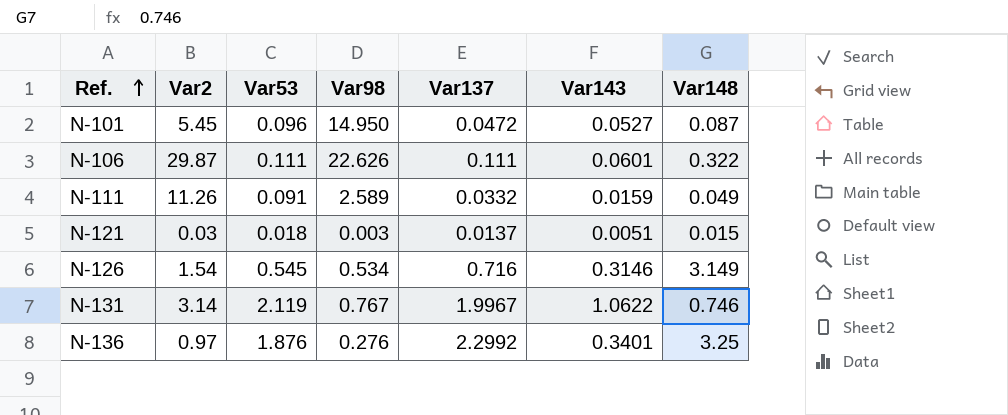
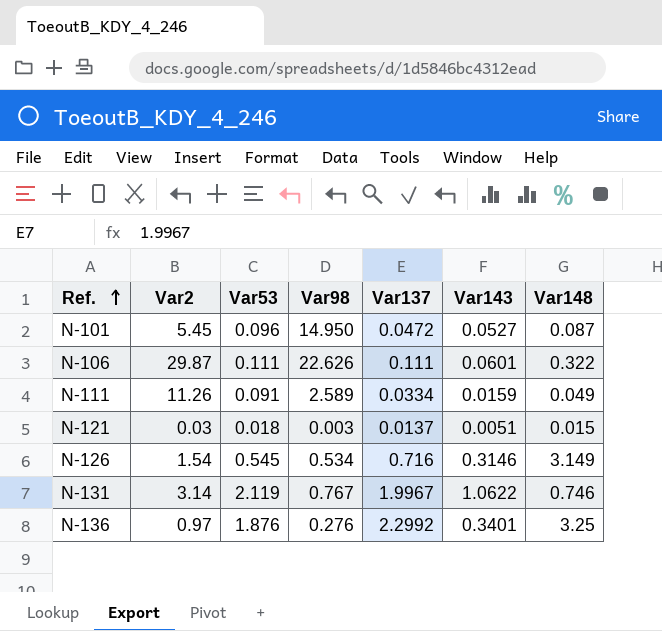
N-111 | Var137: 0.0332 -> 0.0334

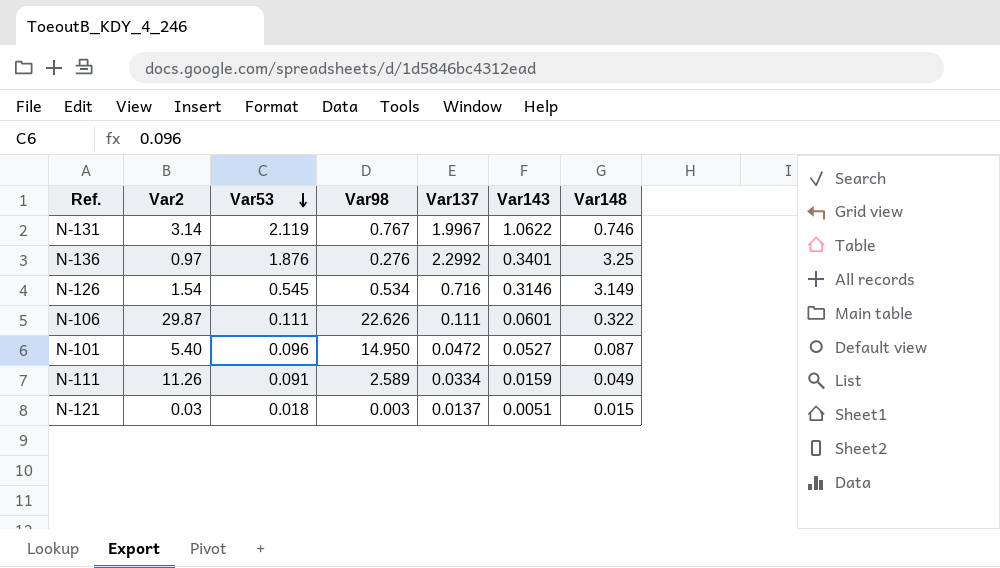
row order: Ref. ascending -> Var53 descending
N-101 | Var2: 5.45 -> 5.40

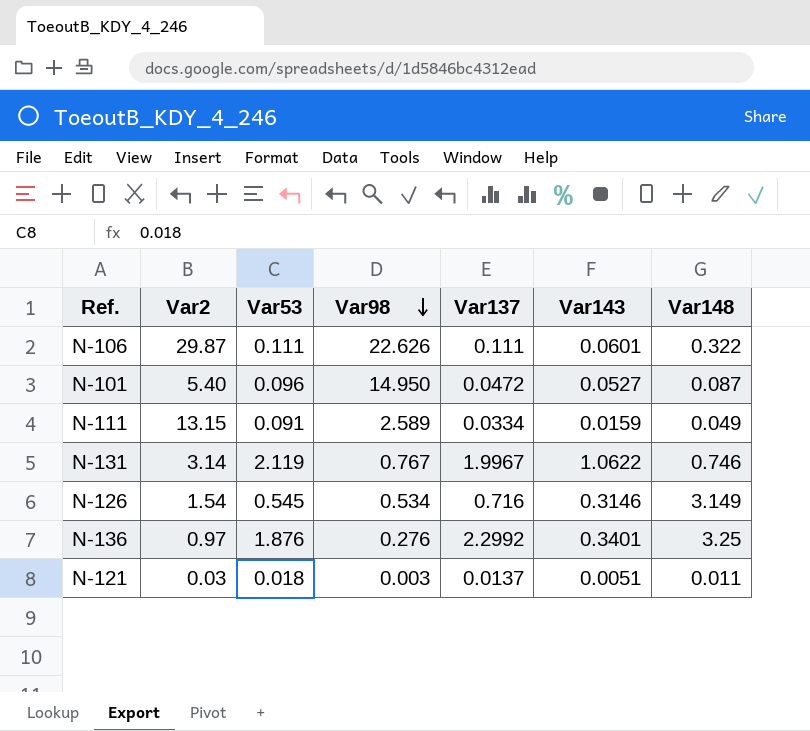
row order: Var53 descending -> Var98 descending
N-111 | Var2: 11.26 -> 13.15
N-121 | Var148: 0.015 -> 0.011

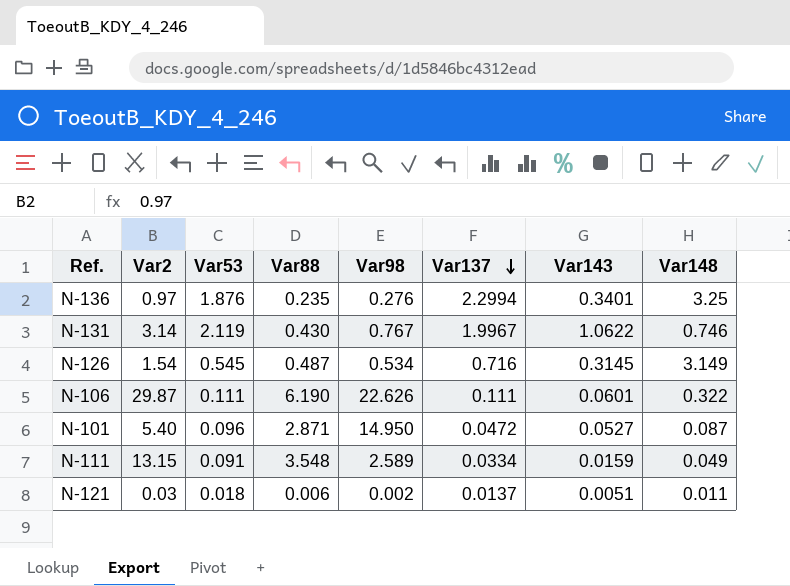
row order: Var98 descending -> Var137 descending
column Var88 | position: none -> 4
N-136 | Var137: 2.2992 -> 2.2994
N-126 | Var143: 0.3146 -> 0.3145
N-121 | Var98: 0.003 -> 0.002

